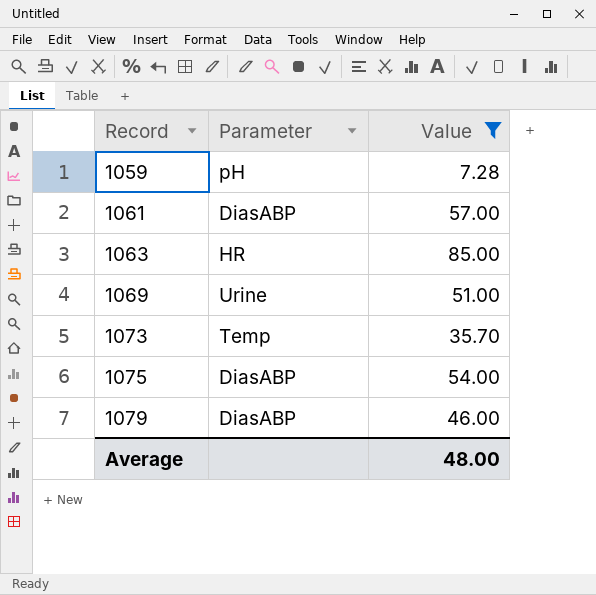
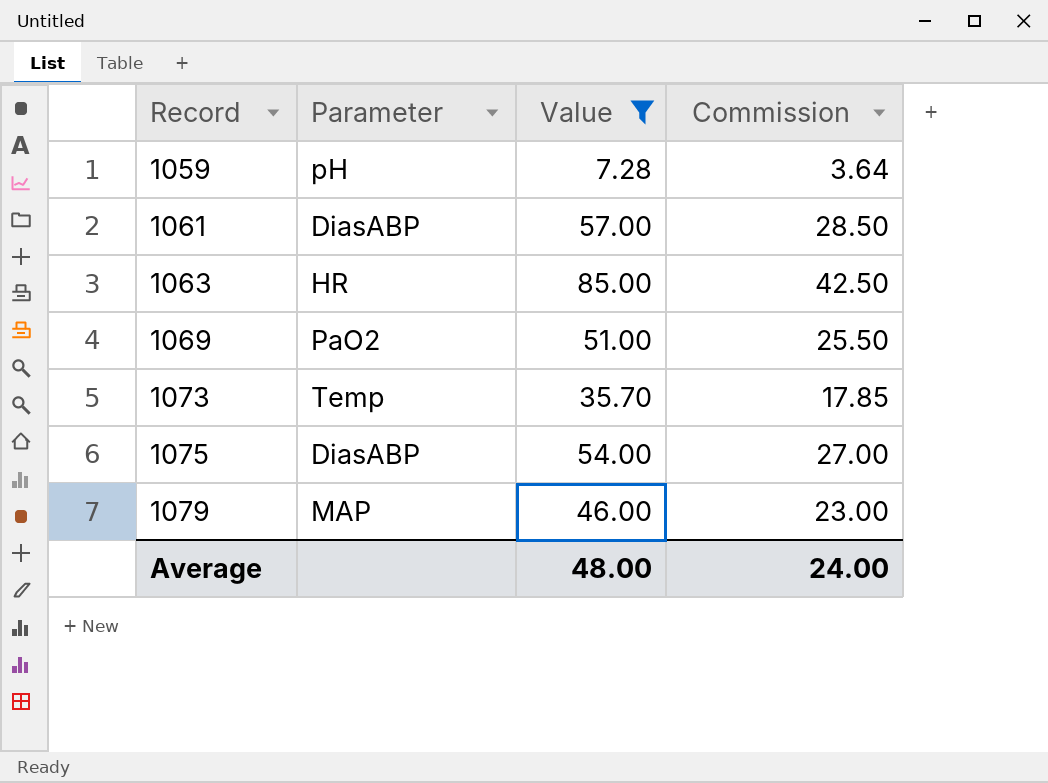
column Commission | formula: none -> [Value] * 0.5
1069 | Parameter: Urine -> PaO2
1079 | Parameter: DiasABP -> MAP

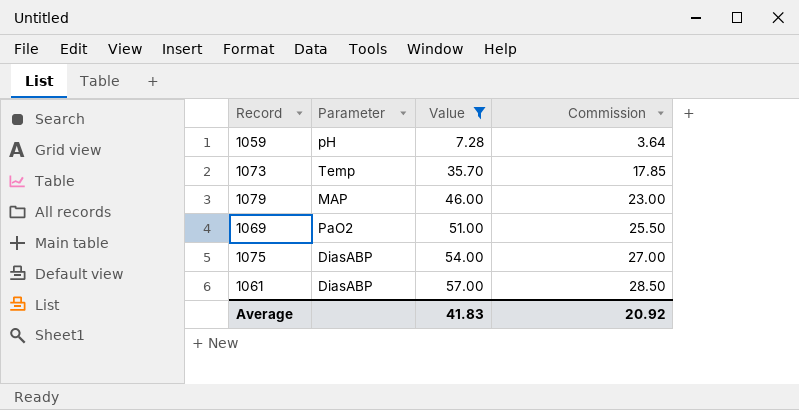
row order: Record ascending -> Value ascending
row 1063: HR | 85.00 | 42.50 -> none
Average | Value: 48.00 -> 41.83
Average | Commission: 24.00 -> 20.92

